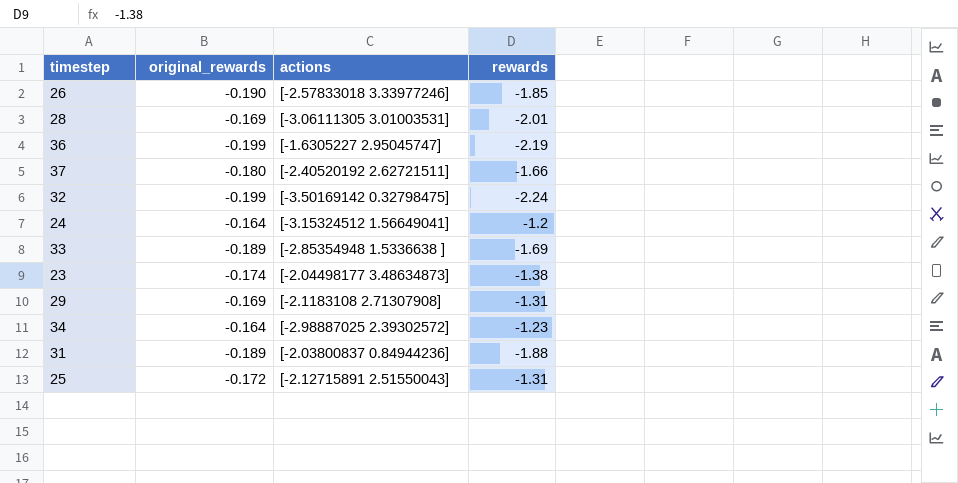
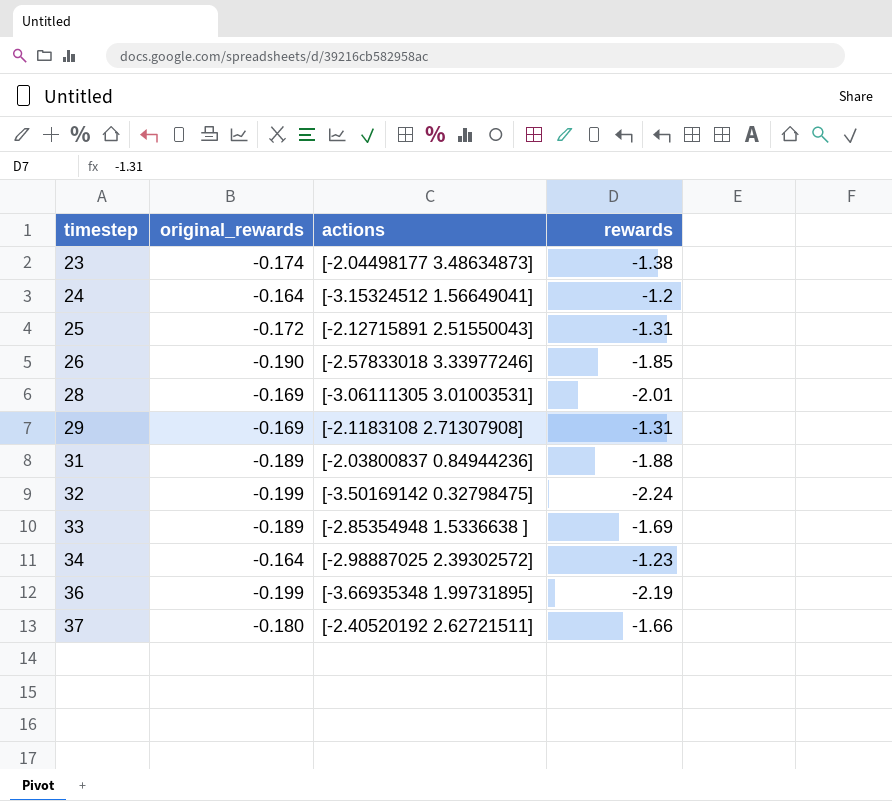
row order: none -> timestep ascending
36 | actions: [-1.6305227 2.95045747] -> [-3.66935348 1.99731895]

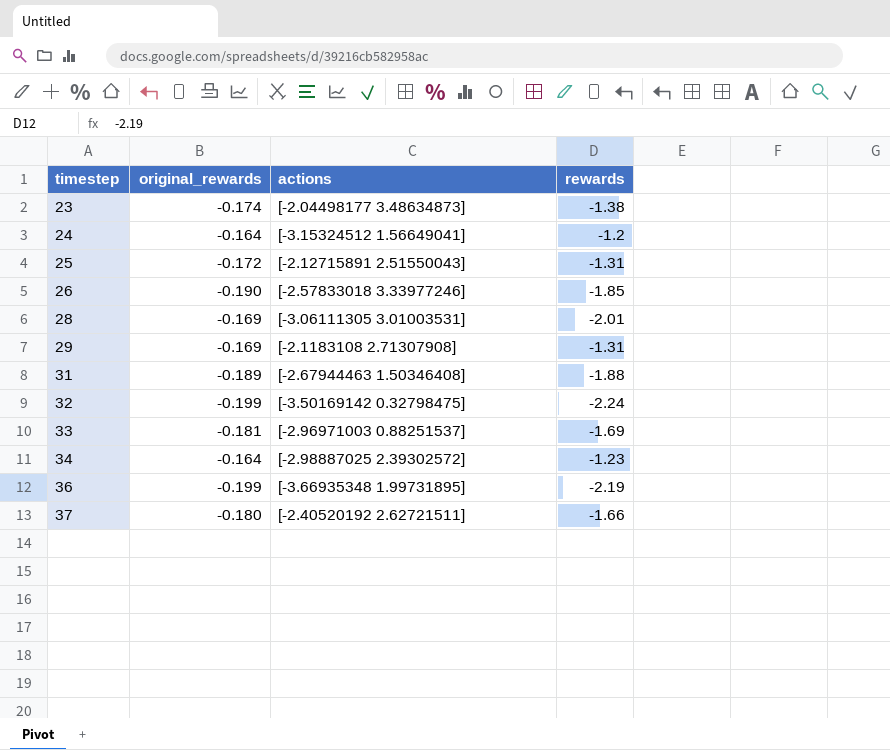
31 | actions: [-2.03800837 0.84944236] -> [-2.67944463 1.50346408]
33 | original_rewards: -0.189 -> -0.181
33 | actions: [-2.85354948 1.5336638 ] -> [-2.96971003 0.88251537]

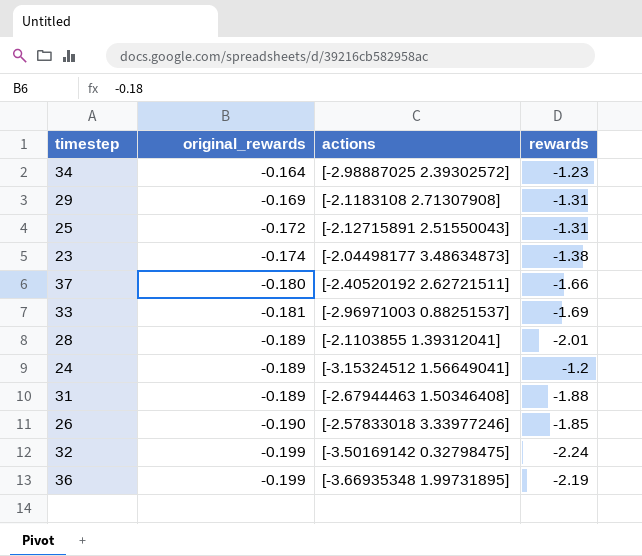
row order: timestep ascending -> original_rewards descending
28 | original_rewards: -0.169 -> -0.189
28 | actions: [-3.06111305 3.01003531] -> [-2.1103855 1.39312041]
24 | original_rewards: -0.164 -> -0.189

